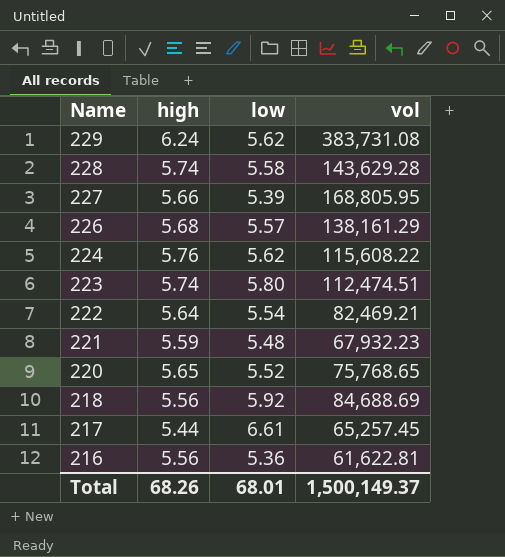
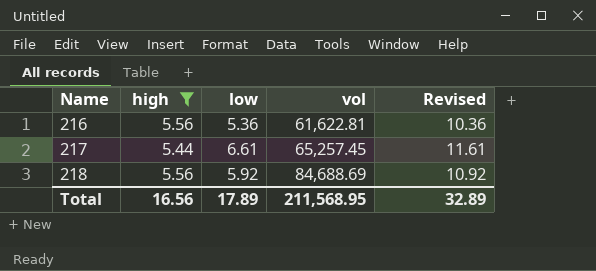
filter: none -> high <= 5.56
row order: Name descending -> Name ascending
column Revised | formula: none -> [low] + 5
Total | high: 68.26 -> 16.56
Total | low: 68.01 -> 17.89
Total | vol: 1,500,149.37 -> 211,568.95

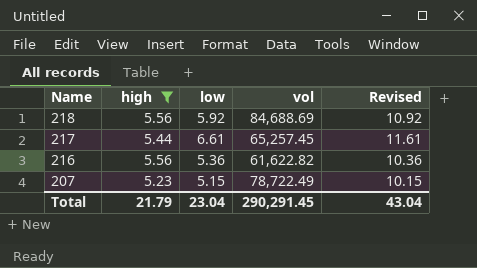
row order: Name ascending -> Name descending
216 | vol: 61,622.81 -> 61,622.82
row 207: none -> 5.23 | 5.15 | 78,722.49 | 10.15
Total | high: 16.56 -> 21.79
Total | low: 17.89 -> 23.04
Total | vol: 211,568.95 -> 290,291.45
Total | Revised: 32.89 -> 43.04

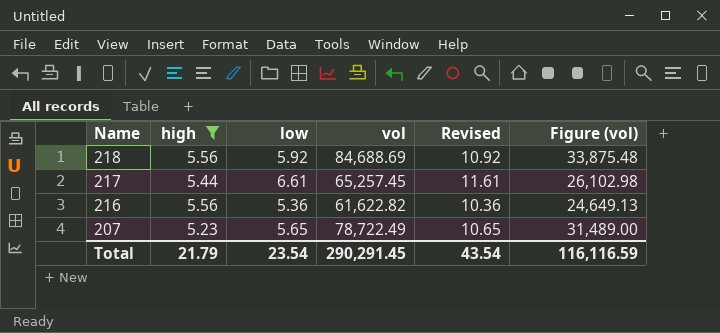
column Figure (vol) | formula: none -> [vol] * 0.4
207 | low: 5.15 -> 5.65
207 | Revised: 10.15 -> 10.65
Total | low: 23.04 -> 23.54
Total | Revised: 43.04 -> 43.54

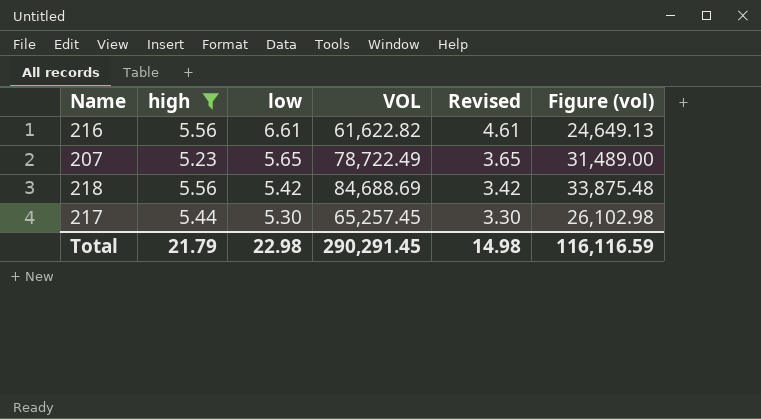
row order: Name descending -> low descending
column name: vol -> VOL
column Revised | formula: [low] + 5 -> [low] - 2
216 | low: 5.36 -> 6.61
218 | low: 5.92 -> 5.42
217 | low: 6.61 -> 5.30
Total | low: 23.54 -> 22.98
Total | Revised: 43.54 -> 14.98

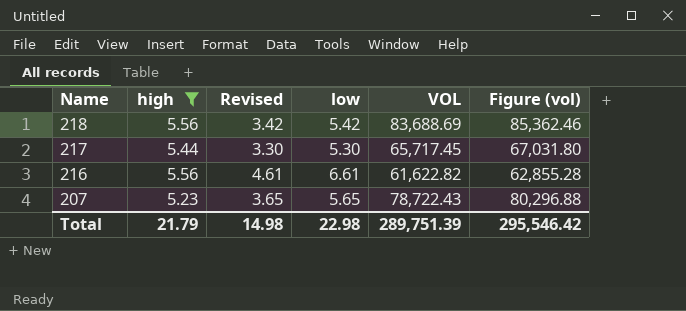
row order: low descending -> Name descending
column Revised | position: 5 -> 3
column Figure (vol) | formula: [VOL] * 0.4 -> [VOL] * 1.02
218 | VOL: 84,688.69 -> 83,688.69
217 | VOL: 65,257.45 -> 65,717.45
207 | VOL: 78,722.49 -> 78,722.43
Total | VOL: 290,291.45 -> 289,751.39
Total | Figure (vol): 116,116.59 -> 295,546.42

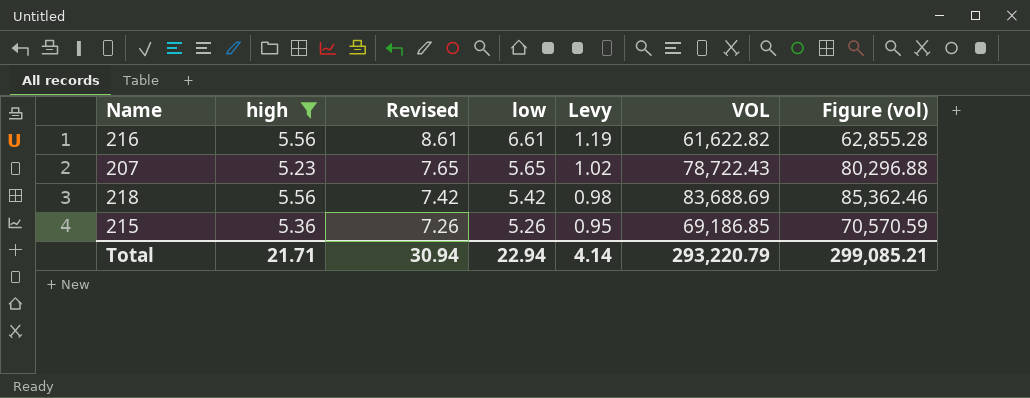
row order: Name descending -> Revised descending
column Revised | formula: [low] - 2 -> [low] + 2
column Levy | formula: none -> [low] * 0.18
row 217: 5.44 | 3.30 | 5.30 | 65,717.45 | 67,031.80 -> none
row 215: none -> 5.36 | 7.26 | 5.26 | 0.95 | 69,186.85 | 70,570.59
Total | high: 21.79 -> 21.71
Total | Revised: 14.98 -> 30.94
Total | low: 22.98 -> 22.94
Total | VOL: 289,751.39 -> 293,220.79
Total | Figure (vol): 295,546.42 -> 299,085.21

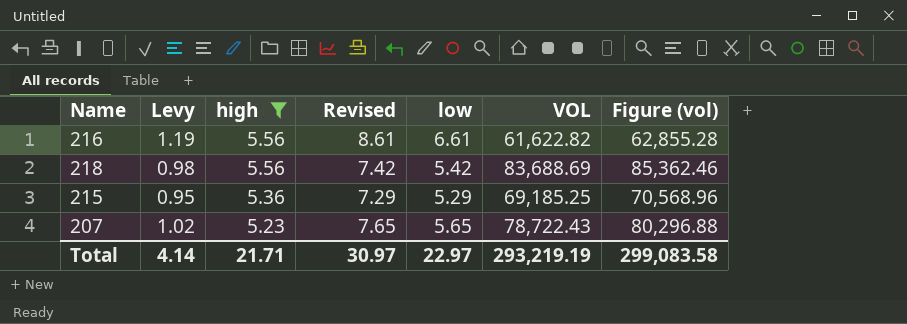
row order: Revised descending -> high descending
column Levy | position: 5 -> 2
215 | Revised: 7.26 -> 7.29
215 | low: 5.26 -> 5.29
215 | VOL: 69,186.85 -> 69,185.25
215 | Figure (vol): 70,570.59 -> 70,568.96
Total | Revised: 30.94 -> 30.97
Total | low: 22.94 -> 22.97
Total | VOL: 293,220.79 -> 293,219.19
Total | Figure (vol): 299,085.21 -> 299,083.58

